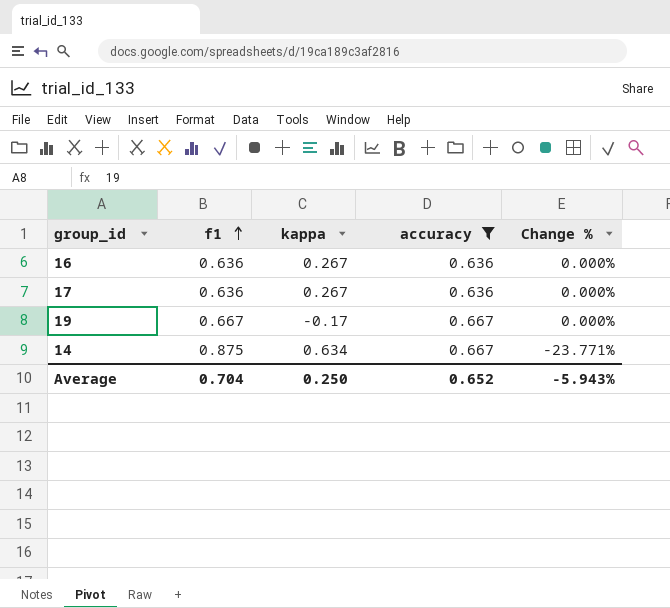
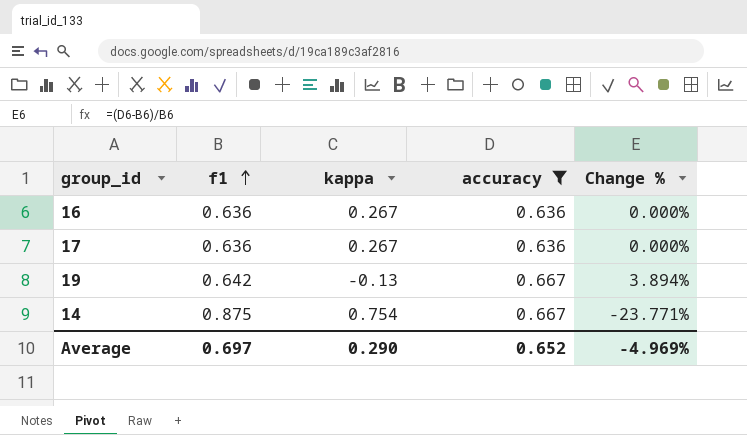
19 | f1: 0.667 -> 0.642
19 | kappa: -0.17 -> -0.13
19 | Change %: 0.000% -> 3.894%
14 | kappa: 0.634 -> 0.754
Average | f1: 0.704 -> 0.697
Average | kappa: 0.250 -> 0.290
Average | Change %: -5.943% -> -4.969%

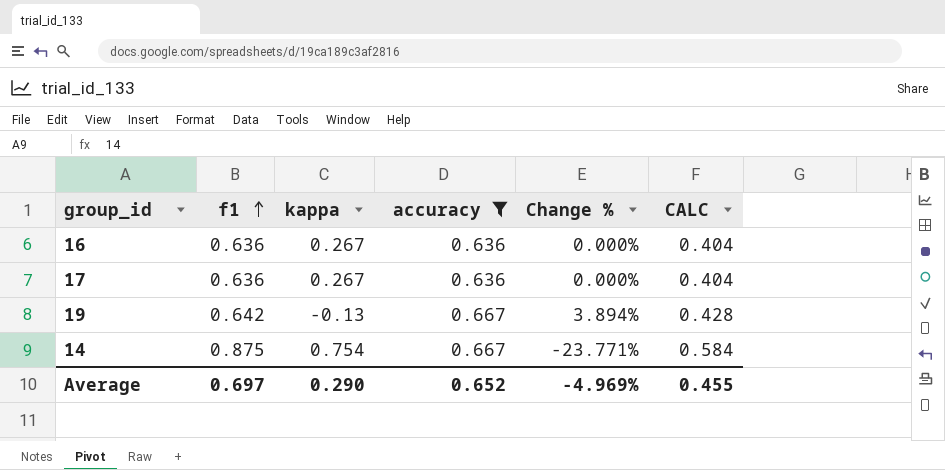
column CALC | formula: none -> [f1] * [accuracy]

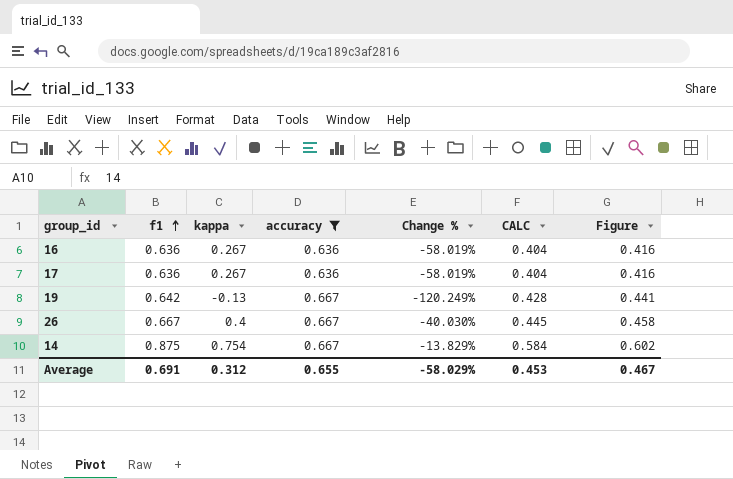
column Change % | formula: ([accuracy] - [f1]) / [f1] -> ([kappa] - [f1]) / [f1]
column Figure | formula: none -> [CALC] * 1.03
row 26: none -> 0.667 | 0.4 | 0.667 | -40.030% | 0.445 | 0.458
Average | f1: 0.697 -> 0.691
Average | kappa: 0.290 -> 0.312
Average | accuracy: 0.652 -> 0.655
Average | Change %: -4.969% -> -58.029%
Average | CALC: 0.455 -> 0.453

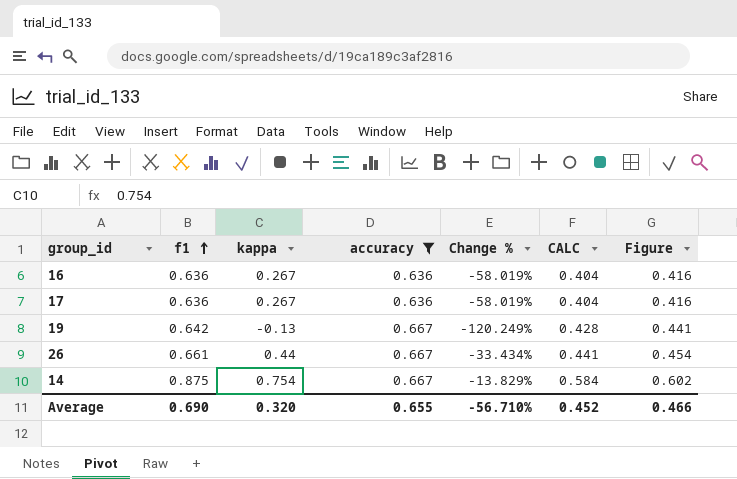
26 | f1: 0.667 -> 0.661
26 | kappa: 0.4 -> 0.44
26 | Change %: -40.030% -> -33.434%
26 | CALC: 0.445 -> 0.441
26 | Figure: 0.458 -> 0.454
Average | f1: 0.691 -> 0.690
Average | kappa: 0.312 -> 0.320
Average | Change %: -58.029% -> -56.710%
Average | CALC: 0.453 -> 0.452
Average | Figure: 0.467 -> 0.466

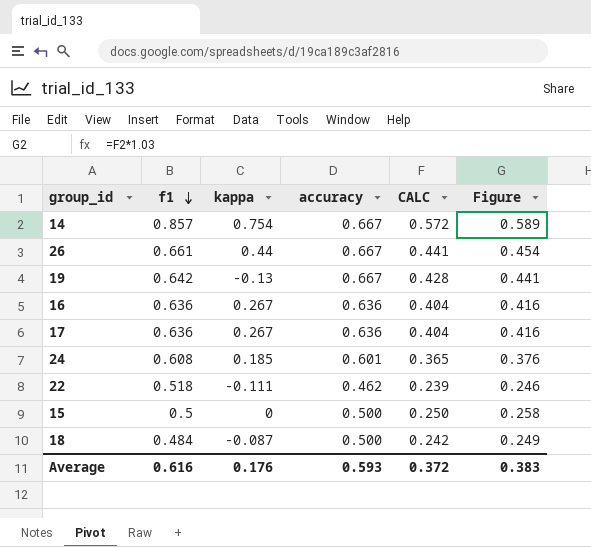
filter: accuracy >= 0.636 -> none
row order: f1 ascending -> f1 descending
column Change % | formula: ([kappa] - [f1]) / [f1] -> none
14 | f1: 0.875 -> 0.857
14 | CALC: 0.584 -> 0.572
14 | Figure: 0.602 -> 0.589
Average | f1: 0.690 -> 0.616
Average | kappa: 0.320 -> 0.176
Average | accuracy: 0.655 -> 0.593
Average | CALC: 0.452 -> 0.372
Average | Figure: 0.466 -> 0.383

